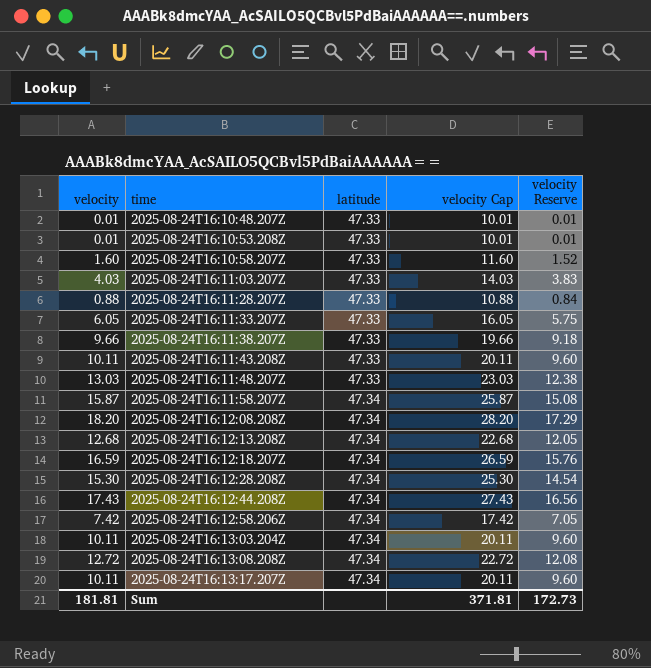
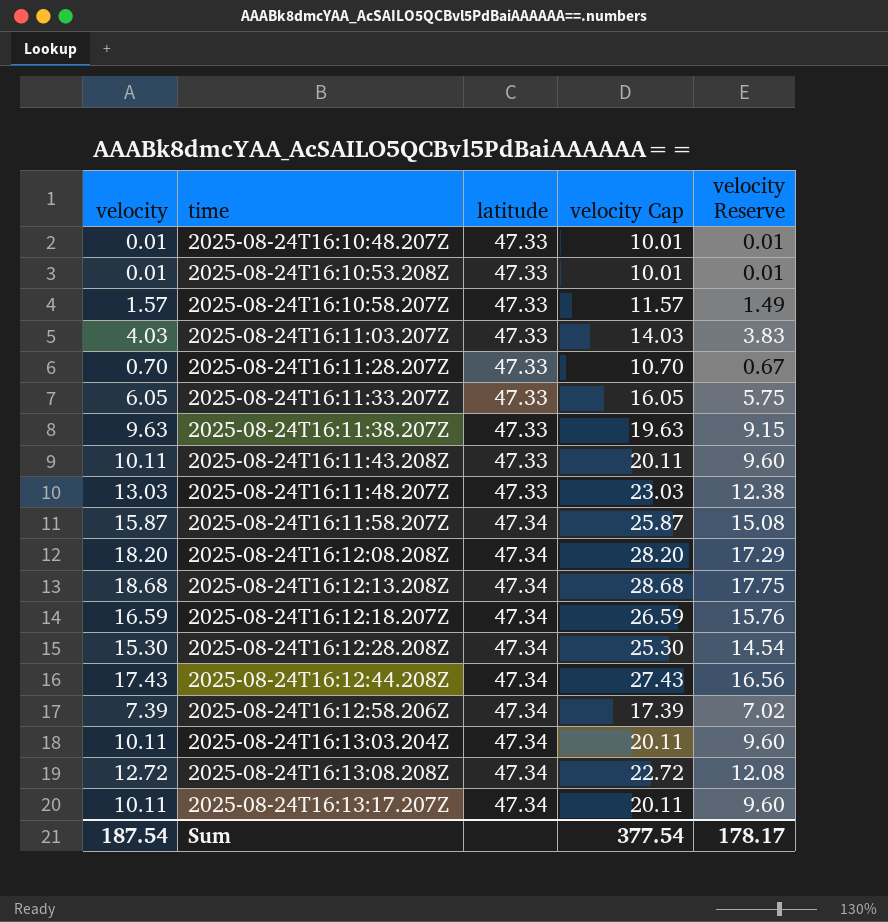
2025-08-24T16:10:58.207Z | velocity: 1.60 -> 1.57
2025-08-24T16:10:58.207Z | velocity Cap: 11.60 -> 11.57
2025-08-24T16:10:58.207Z | velocity Reserve: 1.52 -> 1.49
2025-08-24T16:11:28.207Z | velocity: 0.88 -> 0.70
2025-08-24T16:11:28.207Z | velocity Cap: 10.88 -> 10.70
2025-08-24T16:11:28.207Z | velocity Reserve: 0.84 -> 0.67
2025-08-24T16:11:38.207Z | velocity: 9.66 -> 9.63
2025-08-24T16:11:38.207Z | velocity Cap: 19.66 -> 19.63
2025-08-24T16:11:38.207Z | velocity Reserve: 9.18 -> 9.15
2025-08-24T16:12:13.208Z | velocity: 12.68 -> 18.68
2025-08-24T16:12:13.208Z | velocity Cap: 22.68 -> 28.68
2025-08-24T16:12:13.208Z | velocity Reserve: 12.05 -> 17.75
2025-08-24T16:12:58.206Z | velocity: 7.42 -> 7.39
2025-08-24T16:12:58.206Z | velocity Cap: 17.42 -> 17.39
2025-08-24T16:12:58.206Z | velocity Reserve: 7.05 -> 7.02
Sum | velocity: 181.81 -> 187.54
Sum | velocity Cap: 371.81 -> 377.54
Sum | velocity Reserve: 172.73 -> 178.17

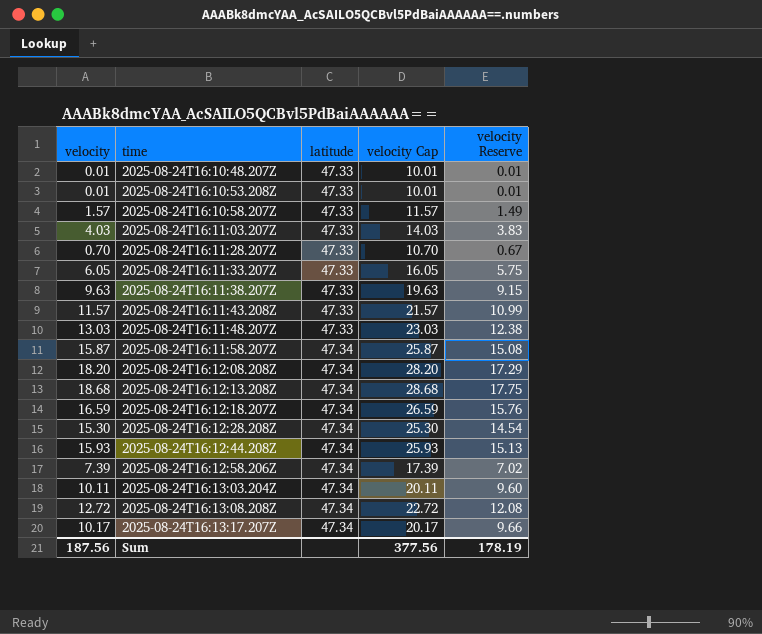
2025-08-24T16:11:43.208Z | velocity: 10.11 -> 11.57
2025-08-24T16:11:43.208Z | velocity Cap: 20.11 -> 21.57
2025-08-24T16:11:43.208Z | velocity Reserve: 9.60 -> 10.99
2025-08-24T16:12:44.208Z | velocity: 17.43 -> 15.93
2025-08-24T16:12:44.208Z | velocity Cap: 27.43 -> 25.93
2025-08-24T16:12:44.208Z | velocity Reserve: 16.56 -> 15.13
2025-08-24T16:13:17.207Z | velocity: 10.11 -> 10.17
2025-08-24T16:13:17.207Z | velocity Cap: 20.11 -> 20.17
2025-08-24T16:13:17.207Z | velocity Reserve: 9.60 -> 9.66
Sum | velocity: 187.54 -> 187.56
Sum | velocity Cap: 377.54 -> 377.56
Sum | velocity Reserve: 178.17 -> 178.19

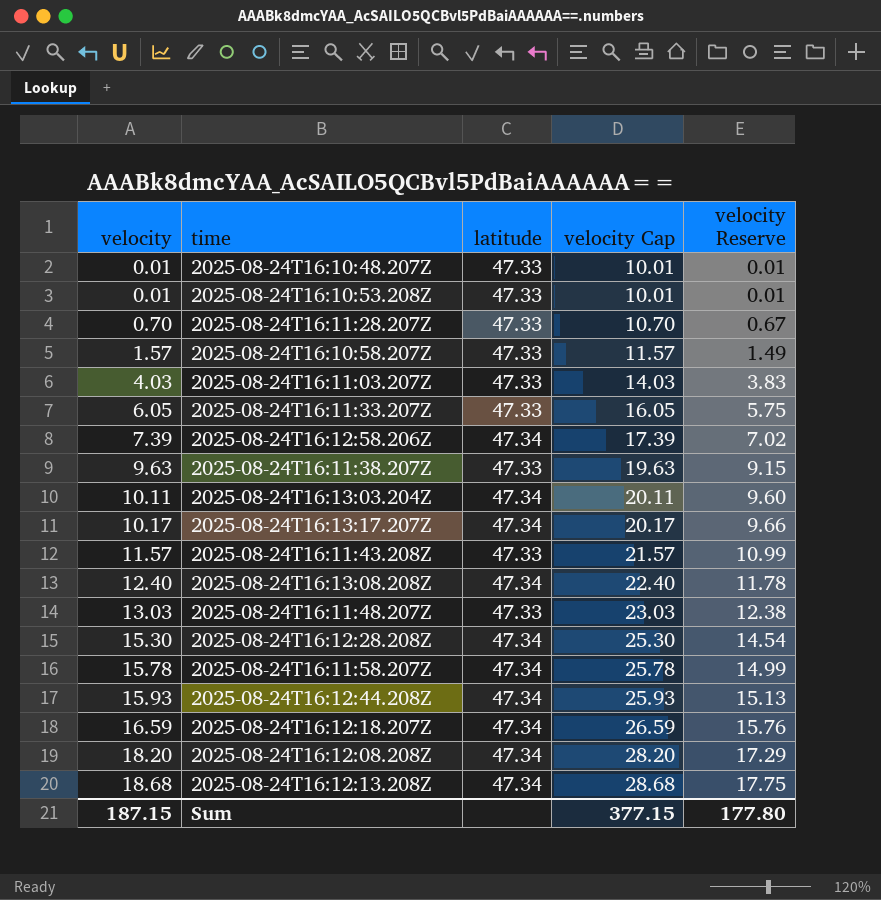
row order: time ascending -> velocity ascending
2025-08-24T16:13:08.208Z | velocity: 12.72 -> 12.40
2025-08-24T16:13:08.208Z | velocity Cap: 22.72 -> 22.40
2025-08-24T16:13:08.208Z | velocity Reserve: 12.08 -> 11.78
2025-08-24T16:11:58.207Z | velocity: 15.87 -> 15.78
2025-08-24T16:11:58.207Z | velocity Cap: 25.87 -> 25.78
2025-08-24T16:11:58.207Z | velocity Reserve: 15.08 -> 14.99
Sum | velocity: 187.56 -> 187.15
Sum | velocity Cap: 377.56 -> 377.15
Sum | velocity Reserve: 178.19 -> 177.80

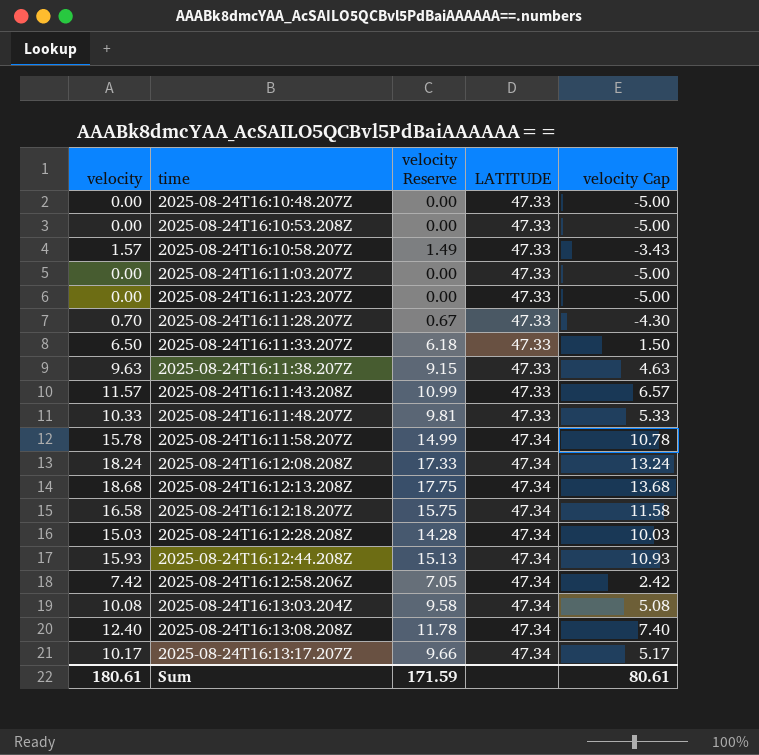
row order: velocity ascending -> time ascending
column velocity Reserve | position: 5 -> 3
column name: latitude -> LATITUDE
column velocity Cap | formula: [velocity] + 10 -> [velocity] - 5
2025-08-24T16:10:48.207Z | velocity: 0.01 -> 0.00
2025-08-24T16:10:48.207Z | velocity Reserve: 0.01 -> 0.00
2025-08-24T16:10:53.208Z | velocity: 0.01 -> 0.00
2025-08-24T16:10:53.208Z | velocity Reserve: 0.01 -> 0.00
2025-08-24T16:11:03.207Z | velocity: 4.03 -> 0.00
2025-08-24T16:11:03.207Z | velocity Reserve: 3.83 -> 0.00
row 2025-08-24T16:11:23.207Z: none -> 0.00 | 0.00 | 47.33 | -5.00
2025-08-24T16:11:33.207Z | velocity: 6.05 -> 6.50
2025-08-24T16:11:33.207Z | velocity Reserve: 5.75 -> 6.18
2025-08-24T16:11:48.207Z | velocity: 13.03 -> 10.33
2025-08-24T16:11:48.207Z | velocity Reserve: 12.38 -> 9.81
2025-08-24T16:12:08.208Z | velocity: 18.20 -> 18.24
2025-08-24T16:12:08.208Z | velocity Reserve: 17.29 -> 17.33
2025-08-24T16:12:18.207Z | velocity: 16.59 -> 16.58
2025-08-24T16:12:18.207Z | velocity Reserve: 15.76 -> 15.75
2025-08-24T16:12:28.208Z | velocity: 15.30 -> 15.03
2025-08-24T16:12:28.208Z | velocity Reserve: 14.54 -> 14.28
2025-08-24T16:12:58.206Z | velocity: 7.39 -> 7.42
2025-08-24T16:12:58.206Z | velocity Reserve: 7.02 -> 7.05
2025-08-24T16:13:03.204Z | velocity: 10.11 -> 10.08
2025-08-24T16:13:03.204Z | velocity Reserve: 9.60 -> 9.58
Sum | velocity: 187.15 -> 180.61
Sum | velocity Reserve: 177.80 -> 171.59
Sum | velocity Cap: 377.15 -> 80.61

